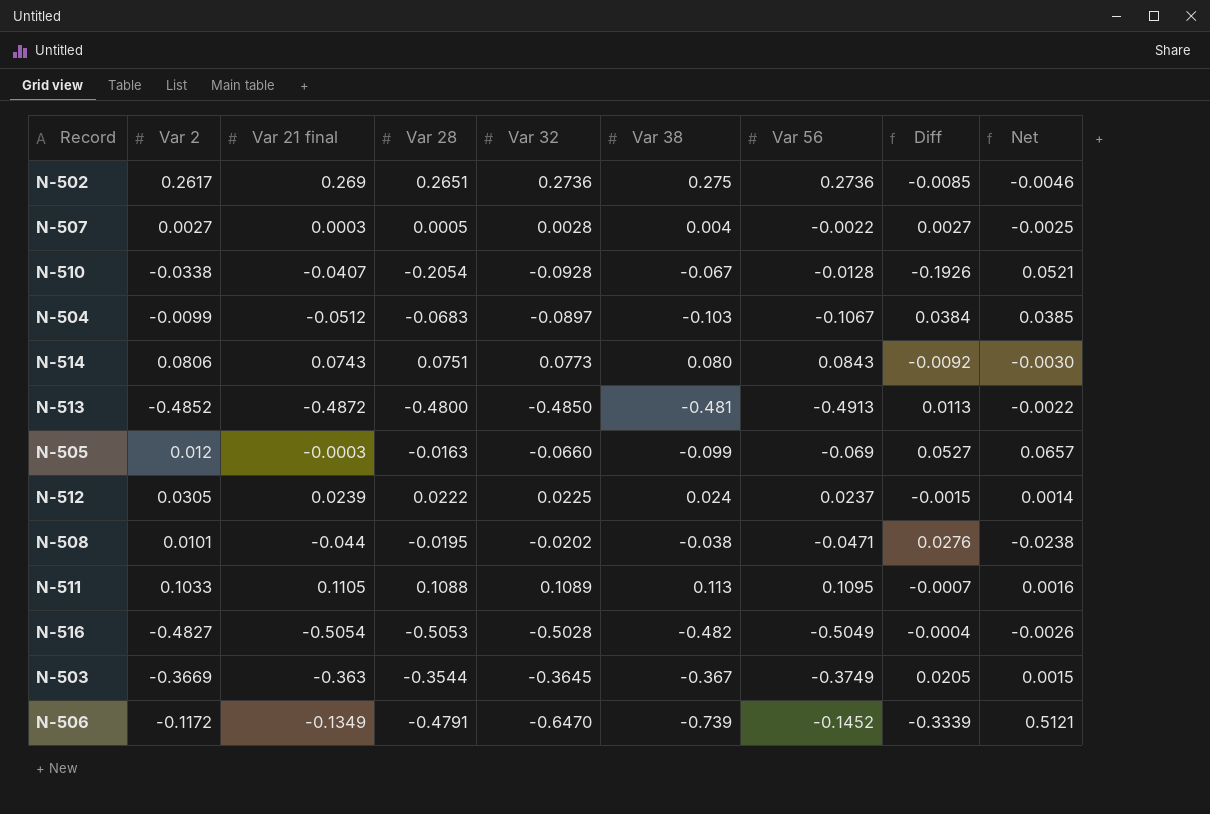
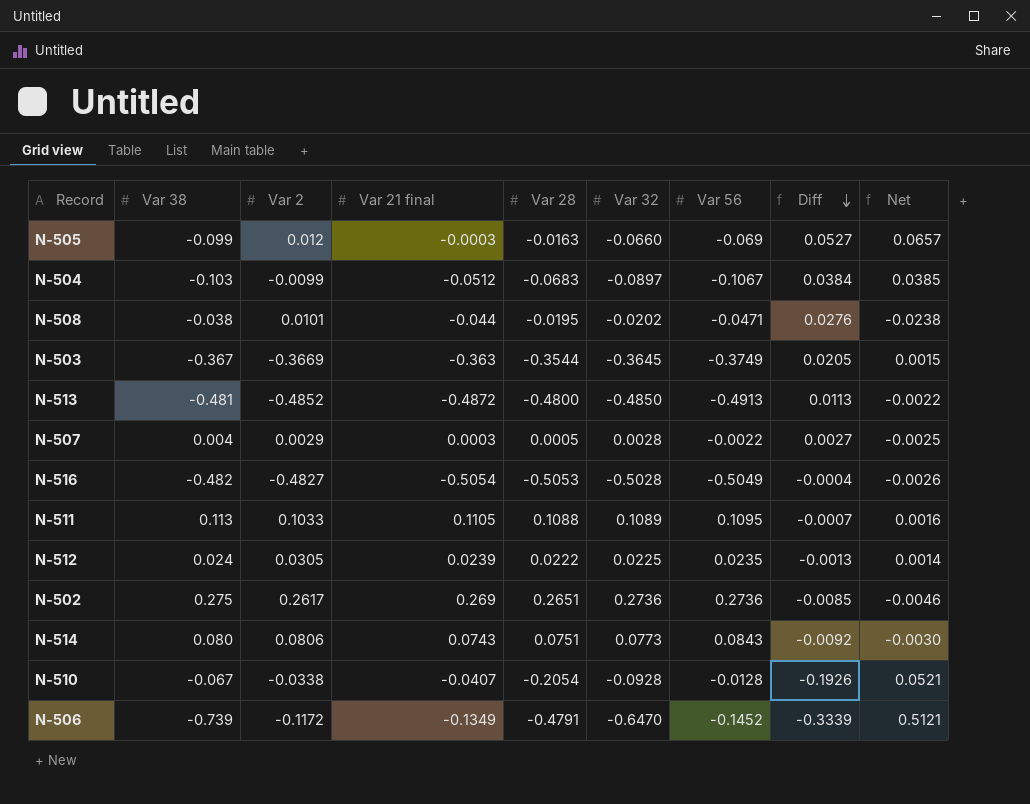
row order: none -> Diff descending
column Var 38 | position: 6 -> 2
N-507 | Var 2: 0.0027 -> 0.0029
N-512 | Var 56: 0.0237 -> 0.0235
N-512 | Diff: -0.0015 -> -0.0013

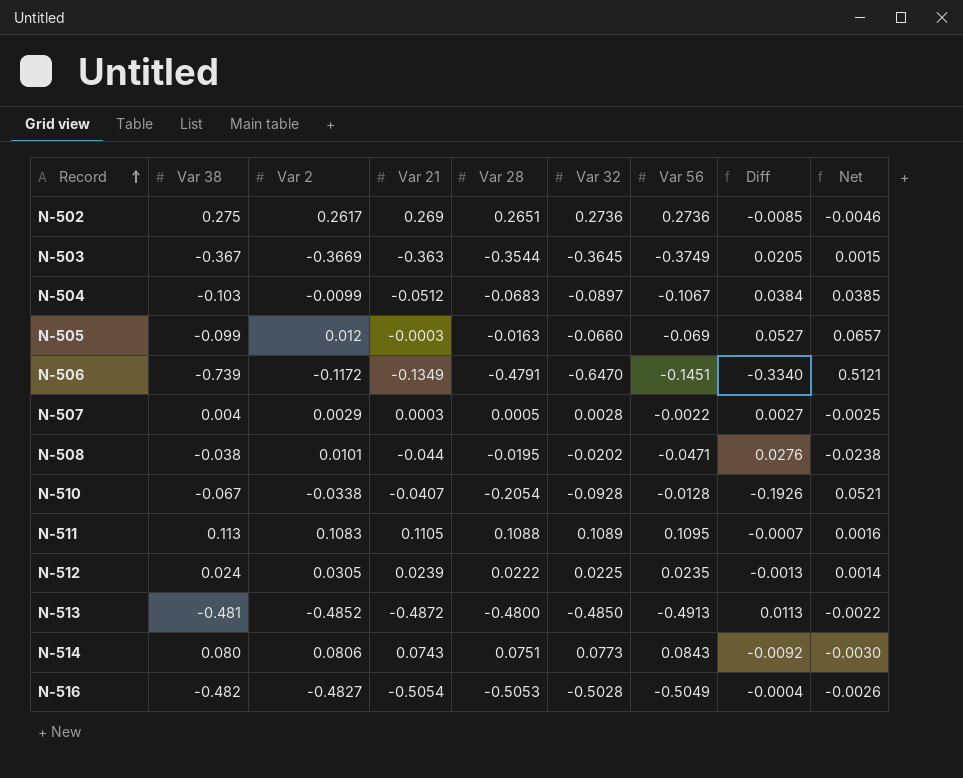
row order: Diff descending -> Record ascending
column name: Var 21 final -> Var 21
N-506 | Var 56: -0.1452 -> -0.1451
N-506 | Diff: -0.3339 -> -0.3340
N-511 | Var 2: 0.1033 -> 0.1083

